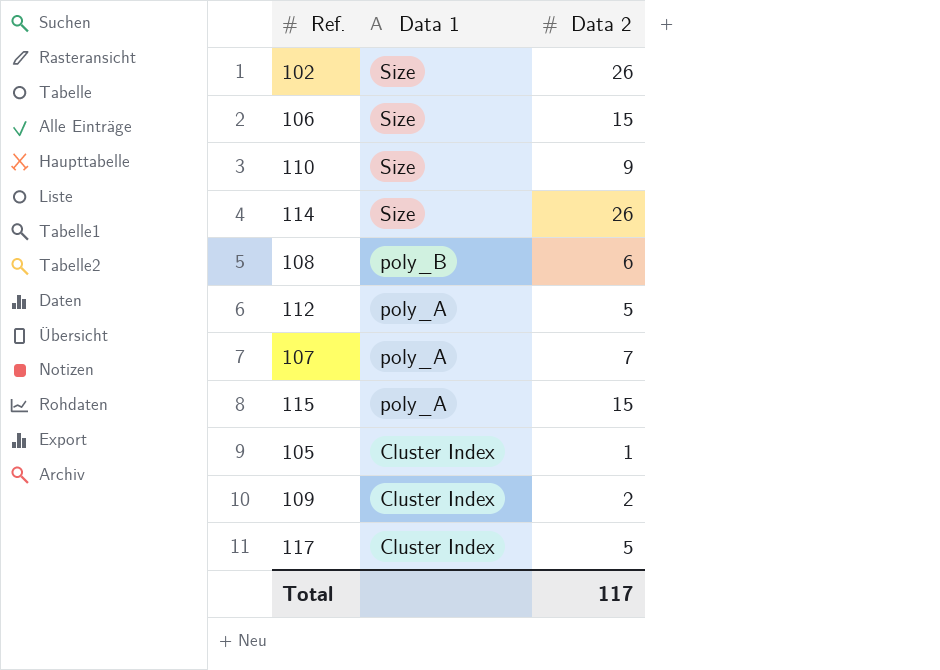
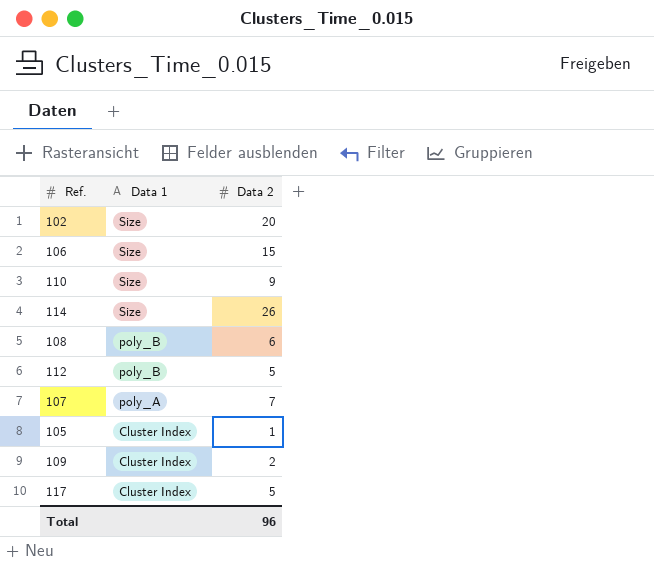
row 115: poly_A | 15 -> none
102 | Data 2: 26 -> 20
112 | Data 1: poly_A -> poly_B
Total | Data 2: 117 -> 96

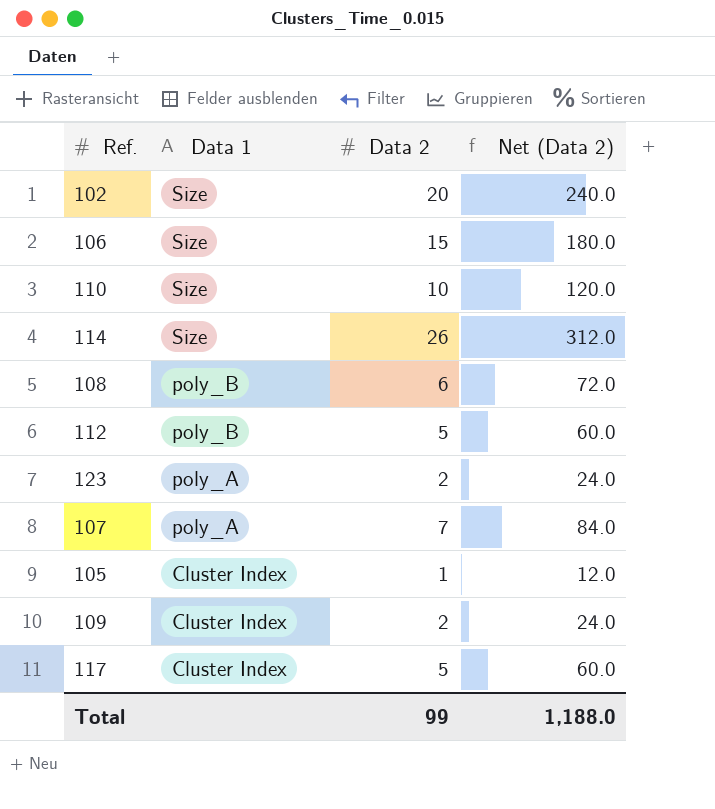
column Net (Data 2) | formula: none -> [Data 2] * 12
110 | Data 2: 9 -> 10
row 123: none -> poly_A | 2 | 24.0
Total | Data 2: 96 -> 99

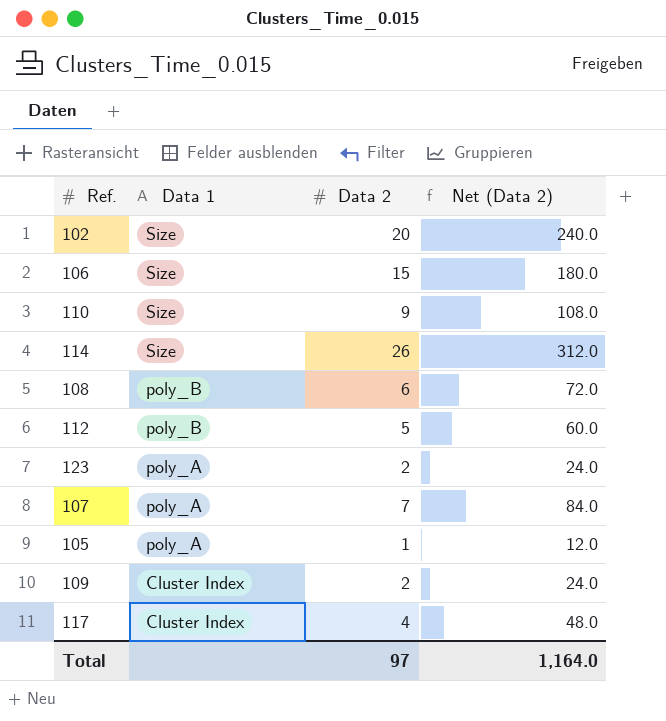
110 | Data 2: 10 -> 9
110 | Net (Data 2): 120.0 -> 108.0
105 | Data 1: Cluster Index -> poly_A
117 | Data 2: 5 -> 4
117 | Net (Data 2): 60.0 -> 48.0
Total | Data 2: 99 -> 97
Total | Net (Data 2): 1,188.0 -> 1,164.0

